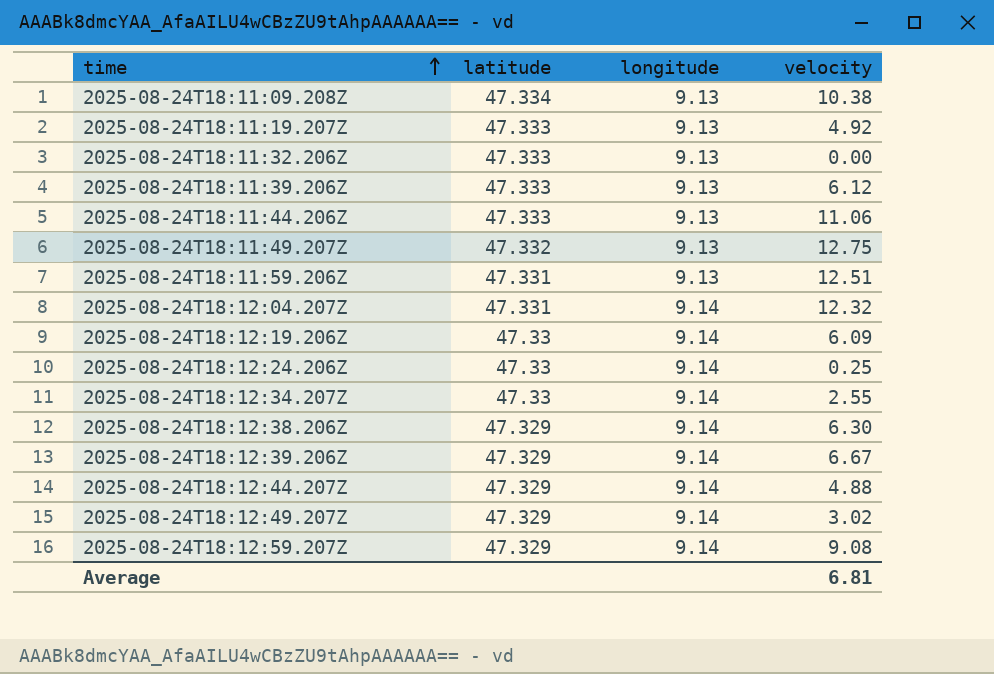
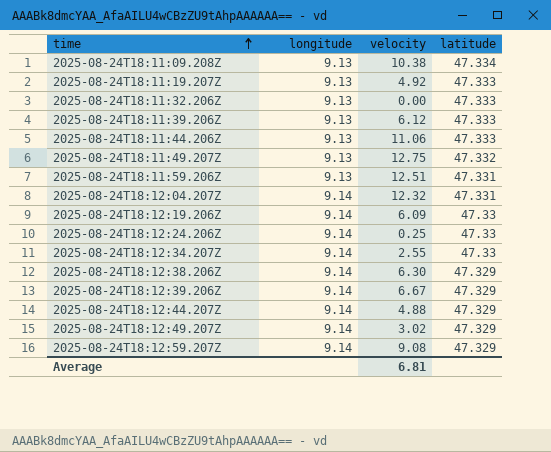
column latitude | position: 2 -> 4

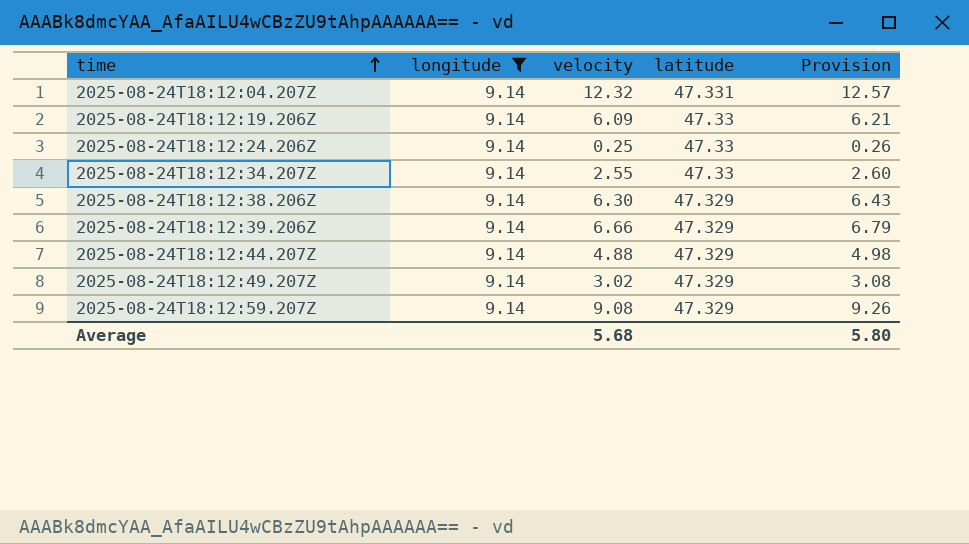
filter: none -> longitude = 9.14
column Provision | formula: none -> [velocity] * 1.02
2025-08-24T18:12:39.206Z | velocity: 6.67 -> 6.66
Average | velocity: 6.81 -> 5.68

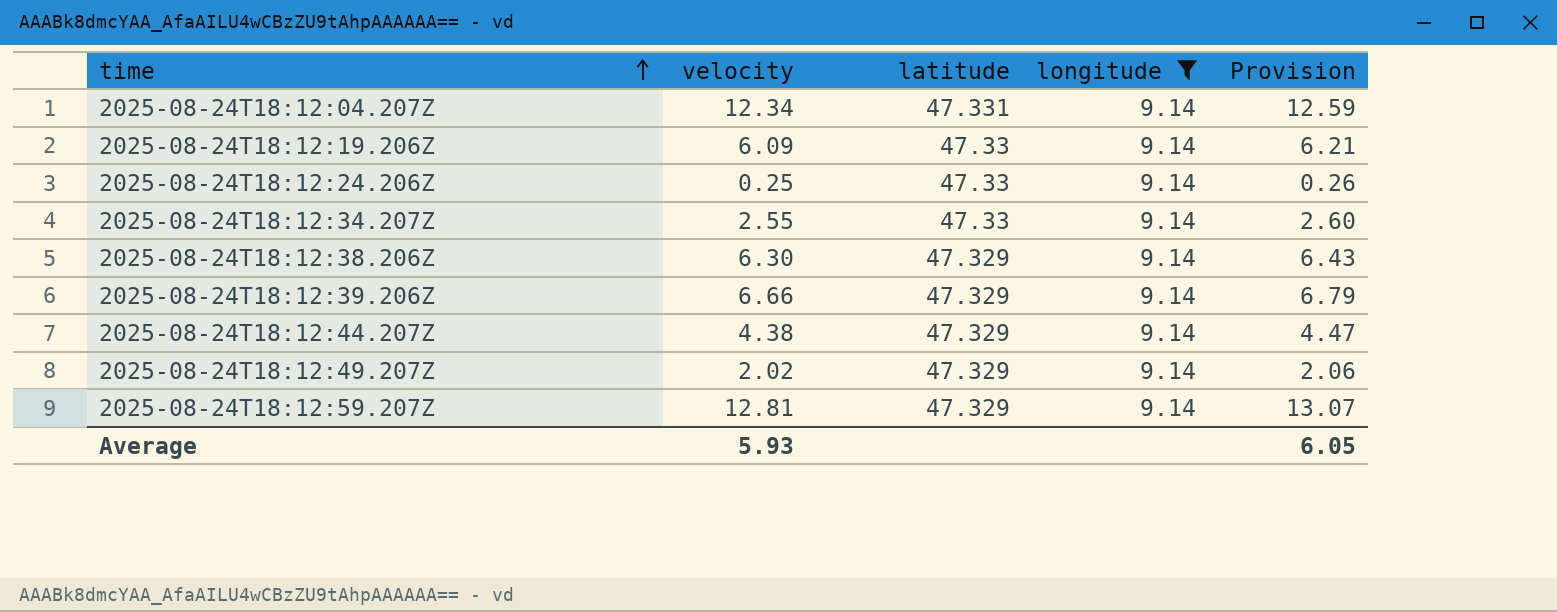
column longitude | position: 2 -> 4
2025-08-24T18:12:04.207Z | velocity: 12.32 -> 12.34
2025-08-24T18:12:04.207Z | Provision: 12.57 -> 12.59
2025-08-24T18:12:44.207Z | velocity: 4.88 -> 4.38
2025-08-24T18:12:44.207Z | Provision: 4.98 -> 4.47
2025-08-24T18:12:49.207Z | velocity: 3.02 -> 2.02
2025-08-24T18:12:49.207Z | Provision: 3.08 -> 2.06
2025-08-24T18:12:59.207Z | velocity: 9.08 -> 12.81
2025-08-24T18:12:59.207Z | Provision: 9.26 -> 13.07
Average | velocity: 5.68 -> 5.93
Average | Provision: 5.80 -> 6.05

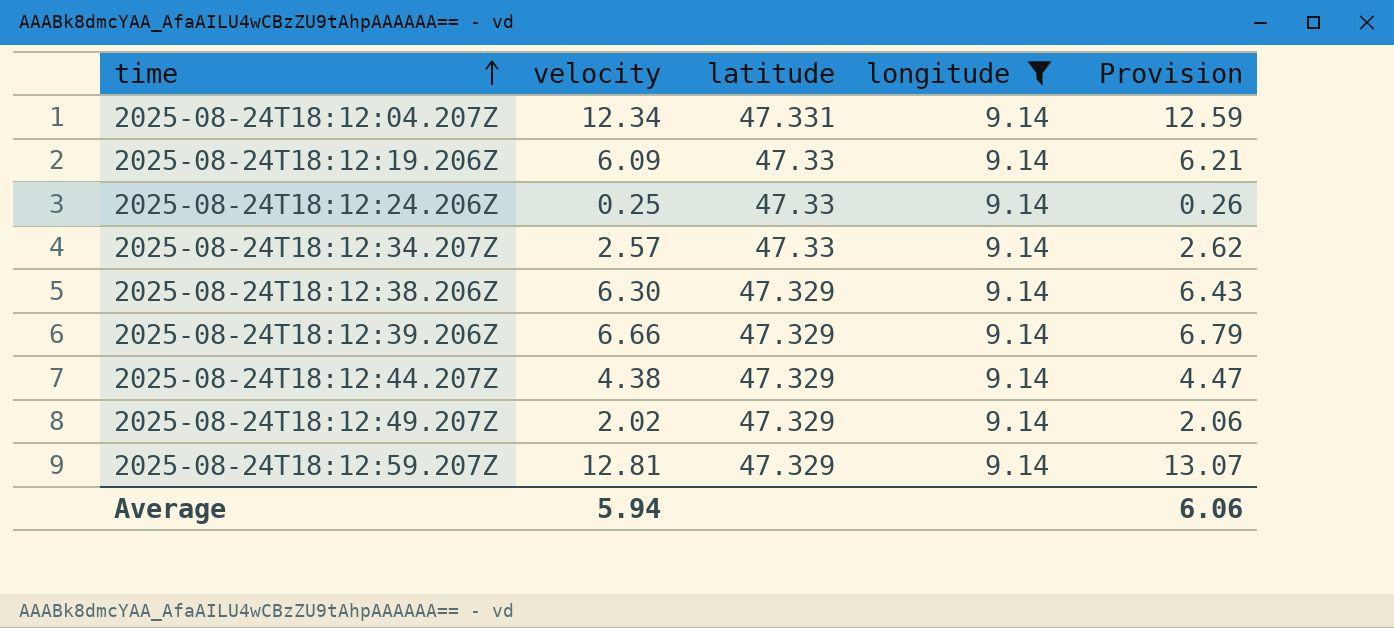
2025-08-24T18:12:34.207Z | velocity: 2.55 -> 2.57
2025-08-24T18:12:34.207Z | Provision: 2.60 -> 2.62
Average | velocity: 5.93 -> 5.94
Average | Provision: 6.05 -> 6.06

